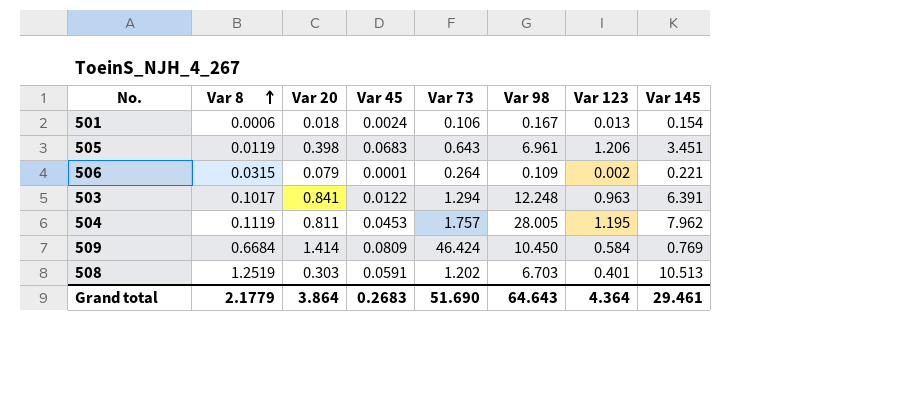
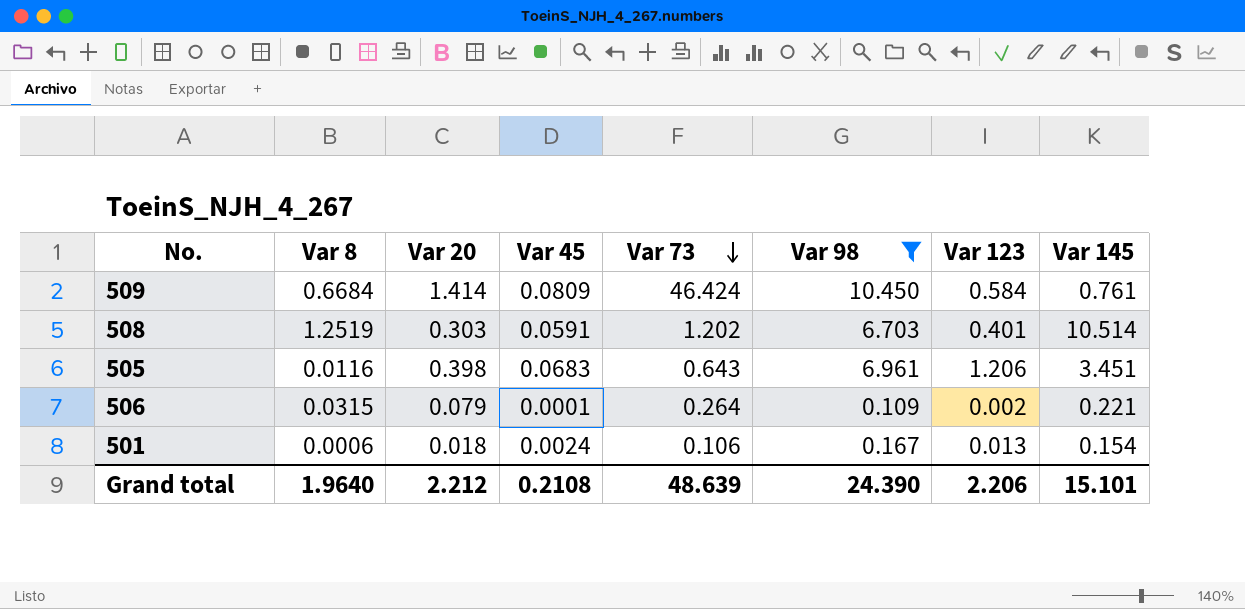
filter: none -> Var 98 <= 10.450
row order: Var 8 ascending -> Var 73 descending
509 | Var 145: 0.769 -> 0.761
508 | Var 145: 10.513 -> 10.514
505 | Var 8: 0.0119 -> 0.0116
Grand total | Var 8: 2.1779 -> 1.9640
Grand total | Var 20: 3.864 -> 2.212
Grand total | Var 45: 0.2683 -> 0.2108
Grand total | Var 73: 51.690 -> 48.639
Grand total | Var 98: 64.643 -> 24.390
Grand total | Var 123: 4.364 -> 2.206
Grand total | Var 145: 29.461 -> 15.101

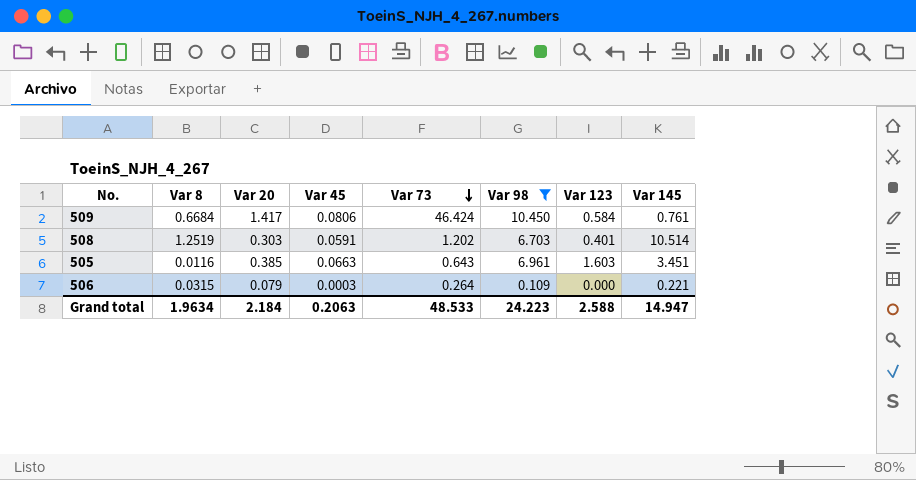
row 501: 0.0006 | 0.018 | 0.0024 | 0.106 | 0.167 | 0.013 | 0.154 -> none
509 | Var 20: 1.414 -> 1.417
509 | Var 45: 0.0809 -> 0.0806
505 | Var 20: 0.398 -> 0.385
505 | Var 45: 0.0683 -> 0.0663
505 | Var 123: 1.206 -> 1.603
506 | Var 45: 0.0001 -> 0.0003
506 | Var 123: 0.002 -> 0.000
Grand total | Var 8: 1.9640 -> 1.9634
Grand total | Var 20: 2.212 -> 2.184
Grand total | Var 45: 0.2108 -> 0.2063
Grand total | Var 73: 48.639 -> 48.533
Grand total | Var 98: 24.390 -> 24.223
Grand total | Var 123: 2.206 -> 2.588
Grand total | Var 145: 15.101 -> 14.947

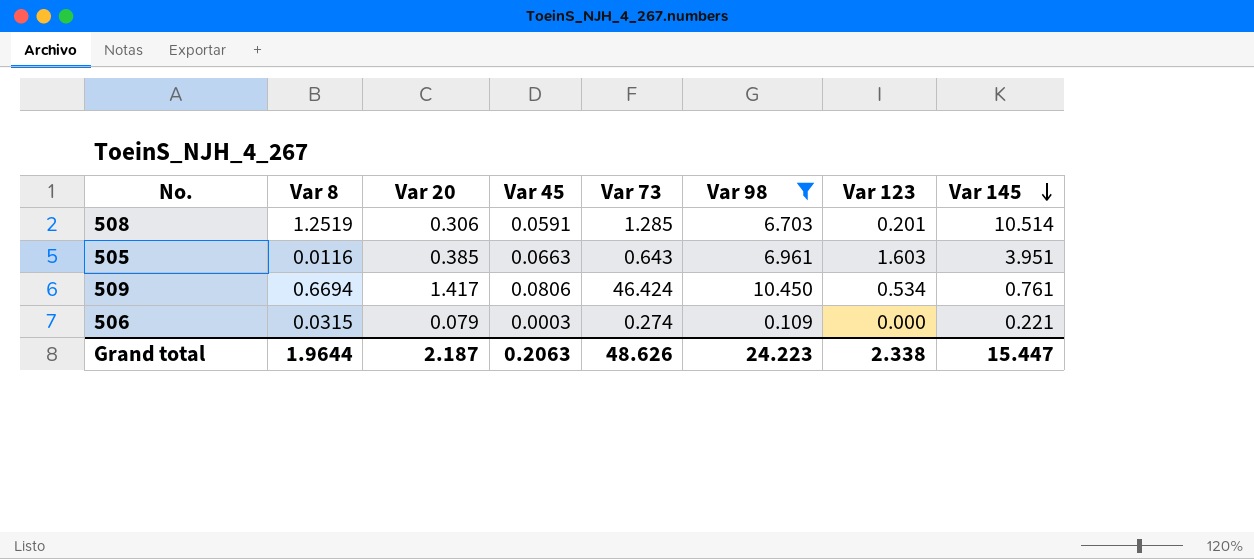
row order: Var 73 descending -> Var 145 descending
508 | Var 20: 0.303 -> 0.306
508 | Var 73: 1.202 -> 1.285
508 | Var 123: 0.401 -> 0.201
505 | Var 145: 3.451 -> 3.951
509 | Var 8: 0.6684 -> 0.6694
509 | Var 123: 0.584 -> 0.534
506 | Var 73: 0.264 -> 0.274
Grand total | Var 8: 1.9634 -> 1.9644
Grand total | Var 20: 2.184 -> 2.187
Grand total | Var 73: 48.533 -> 48.626
Grand total | Var 123: 2.588 -> 2.338
Grand total | Var 145: 14.947 -> 15.447

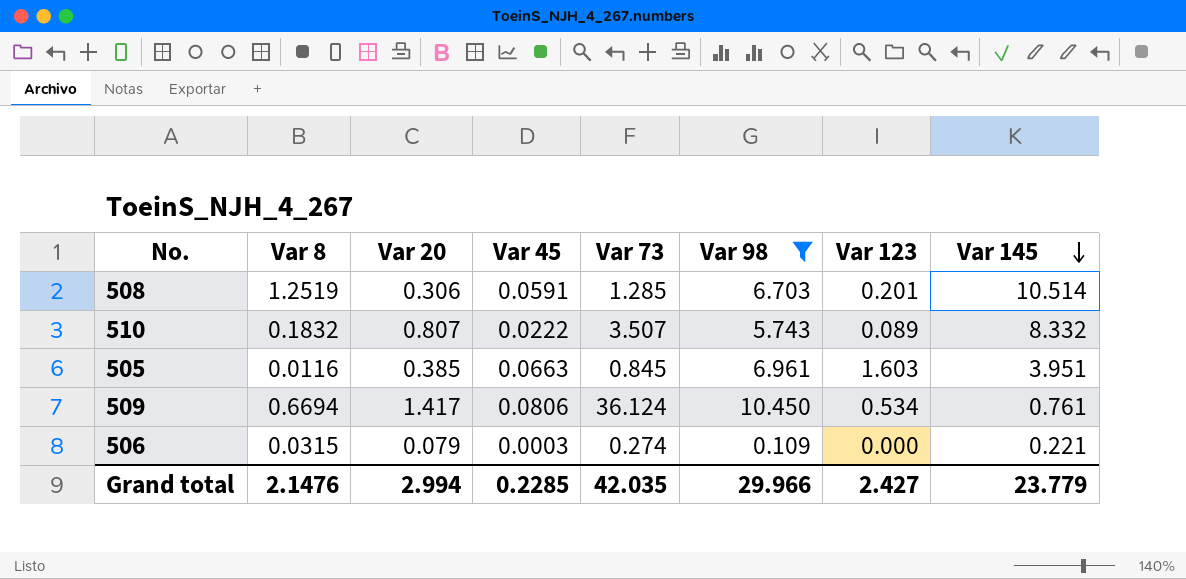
row 510: none -> 0.1832 | 0.807 | 0.0222 | 3.507 | 5.743 | 0.089 | 8.332
505 | Var 73: 0.643 -> 0.845
509 | Var 73: 46.424 -> 36.124
Grand total | Var 8: 1.9644 -> 2.1476
Grand total | Var 20: 2.187 -> 2.994
Grand total | Var 45: 0.2063 -> 0.2285
Grand total | Var 73: 48.626 -> 42.035
Grand total | Var 98: 24.223 -> 29.966
Grand total | Var 123: 2.338 -> 2.427
Grand total | Var 145: 15.447 -> 23.779

